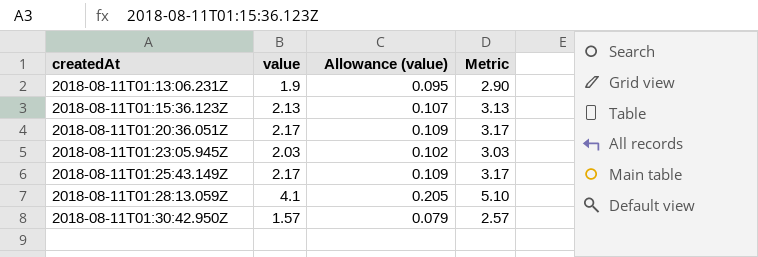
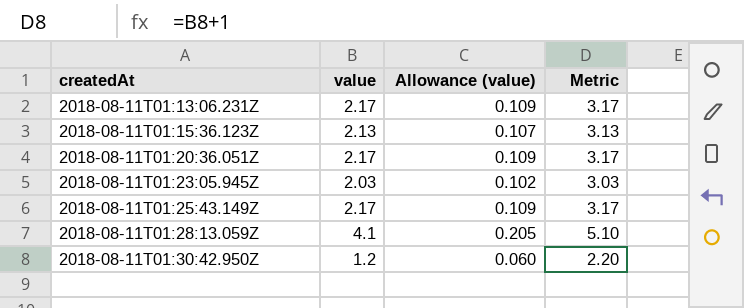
2018-08-11T01:13:06.231Z | value: 1.9 -> 2.17
2018-08-11T01:13:06.231Z | Allowance (value): 0.095 -> 0.109
2018-08-11T01:13:06.231Z | Metric: 2.90 -> 3.17
2018-08-11T01:30:42.950Z | value: 1.57 -> 1.2
2018-08-11T01:30:42.950Z | Allowance (value): 0.079 -> 0.060
2018-08-11T01:30:42.950Z | Metric: 2.57 -> 2.20

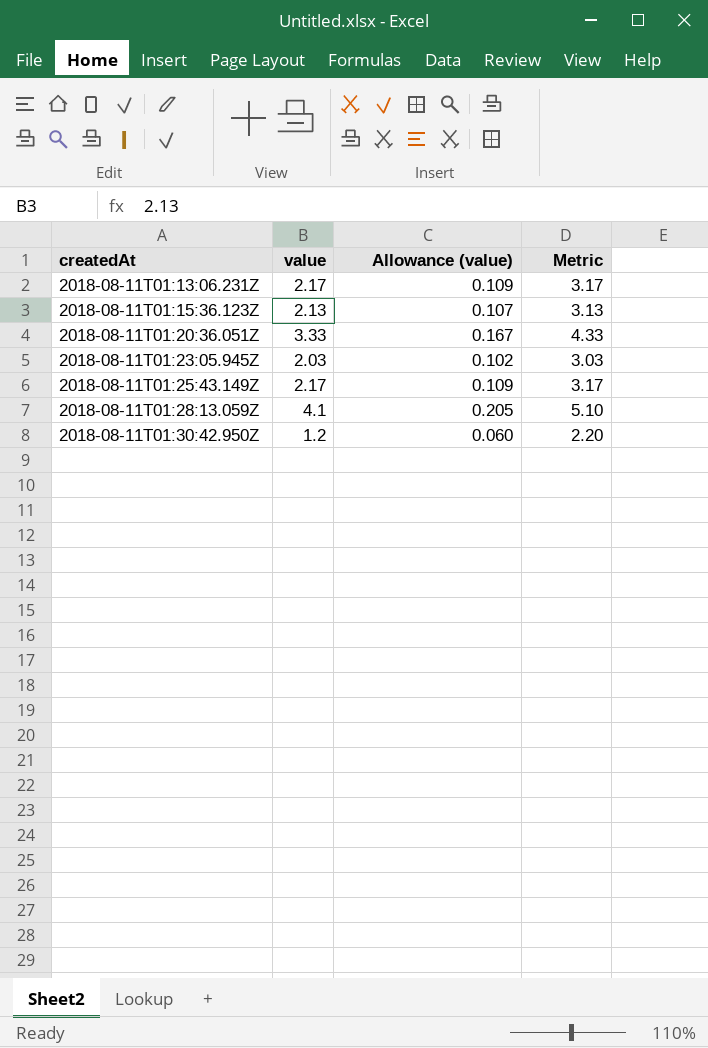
2018-08-11T01:20:36.051Z | value: 2.17 -> 3.33
2018-08-11T01:20:36.051Z | Allowance (value): 0.109 -> 0.167
2018-08-11T01:20:36.051Z | Metric: 3.17 -> 4.33

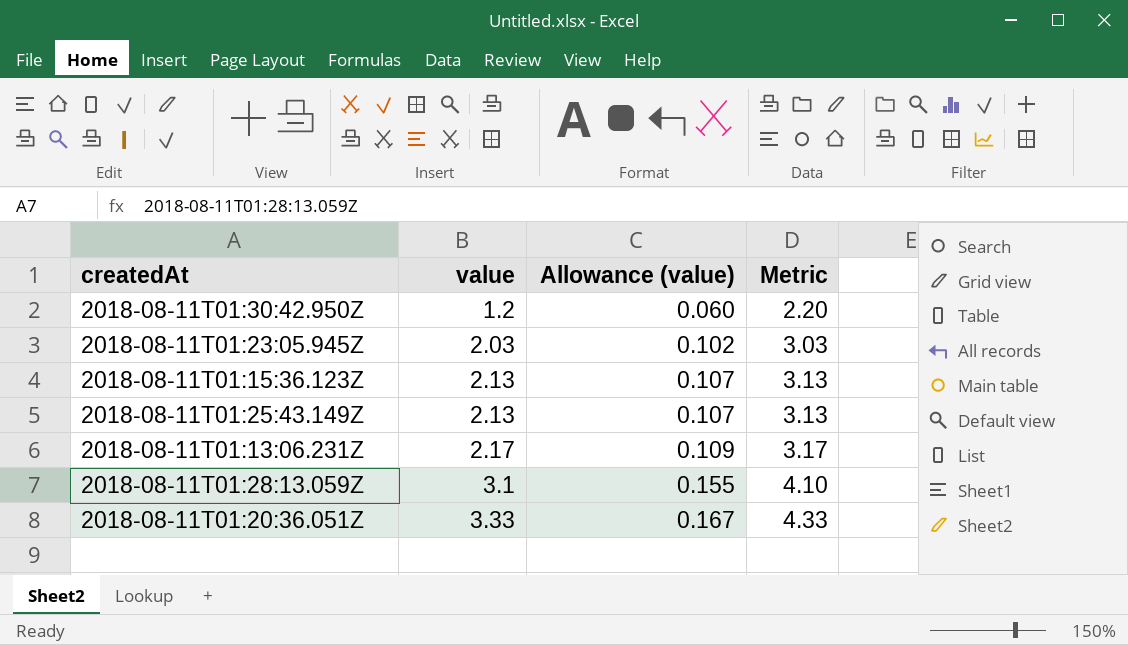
row order: createdAt ascending -> value ascending
2018-08-11T01:25:43.149Z | value: 2.17 -> 2.13
2018-08-11T01:25:43.149Z | Allowance (value): 0.109 -> 0.107
2018-08-11T01:25:43.149Z | Metric: 3.17 -> 3.13
2018-08-11T01:28:13.059Z | value: 4.1 -> 3.1
2018-08-11T01:28:13.059Z | Allowance (value): 0.205 -> 0.155
2018-08-11T01:28:13.059Z | Metric: 5.10 -> 4.10

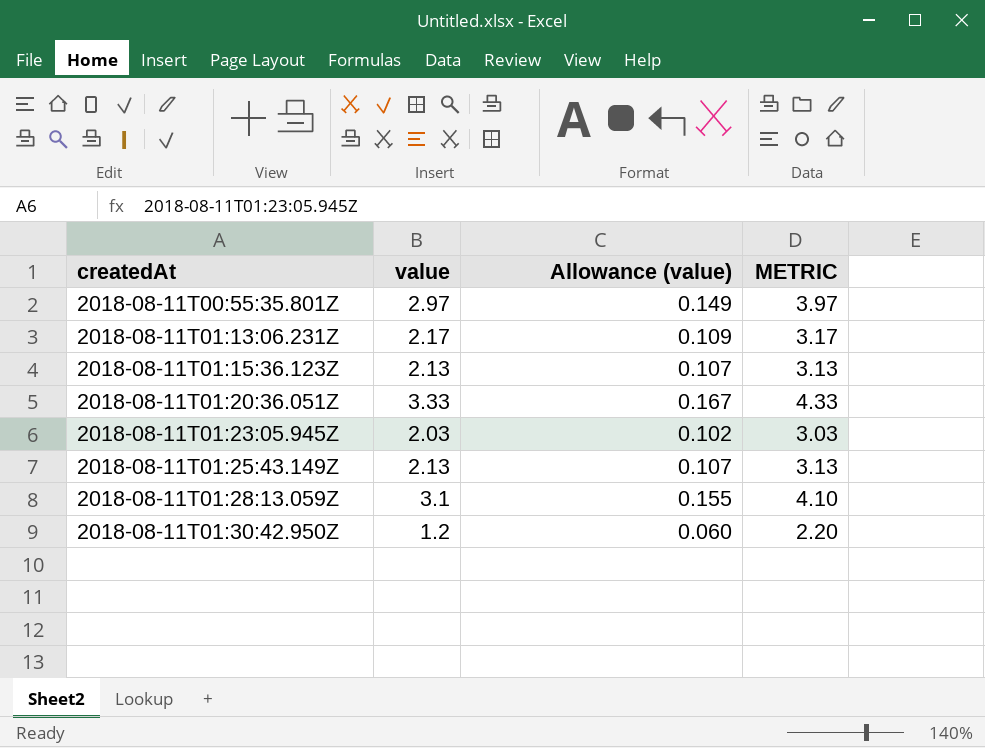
row order: value ascending -> createdAt ascending
column name: Metric -> METRIC
row 2018-08-11T00:55:35.801Z: none -> 2.97 | 0.149 | 3.97

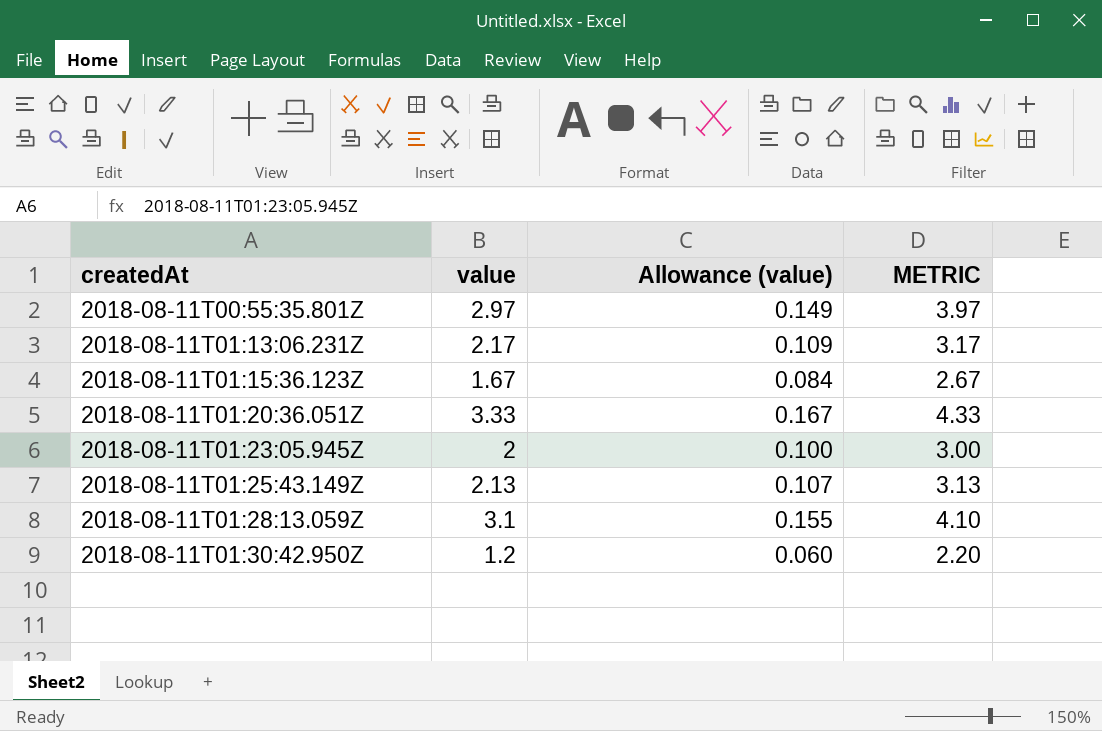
2018-08-11T01:15:36.123Z | value: 2.13 -> 1.67
2018-08-11T01:15:36.123Z | Allowance (value): 0.107 -> 0.084
2018-08-11T01:15:36.123Z | METRIC: 3.13 -> 2.67
2018-08-11T01:23:05.945Z | value: 2.03 -> 2
2018-08-11T01:23:05.945Z | Allowance (value): 0.102 -> 0.100
2018-08-11T01:23:05.945Z | METRIC: 3.03 -> 3.00

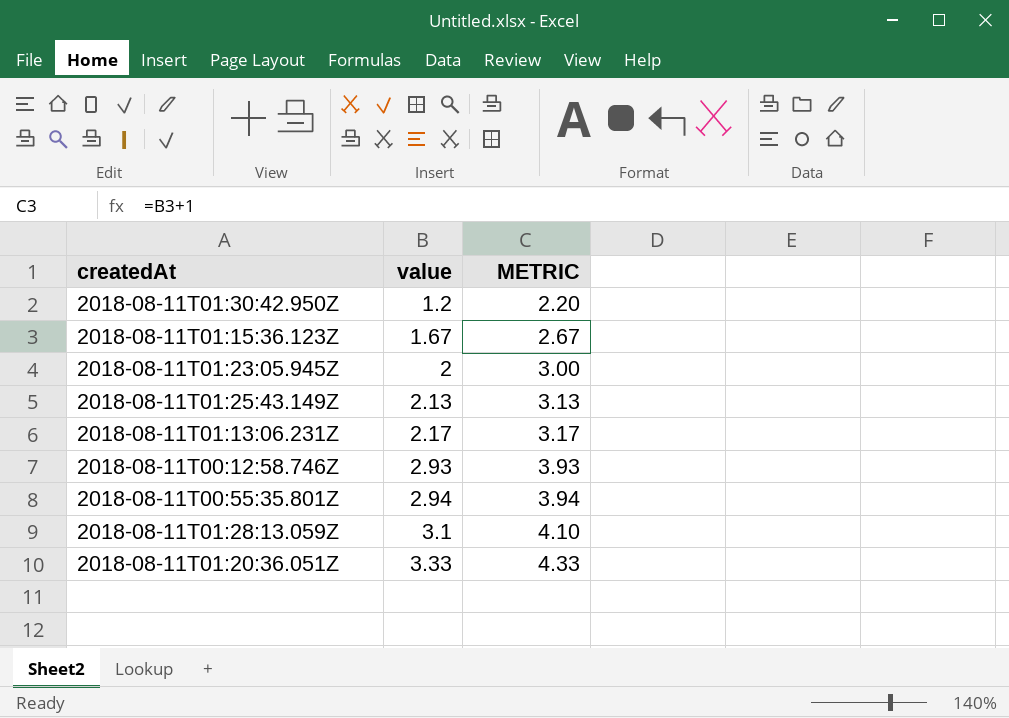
row order: createdAt ascending -> value ascending
column Allowance (value) | formula: [value] * 0.05 -> none
row 2018-08-11T00:12:58.746Z: none -> 2.93 | 3.93
2018-08-11T00:55:35.801Z | value: 2.97 -> 2.94
2018-08-11T00:55:35.801Z | METRIC: 3.97 -> 3.94

